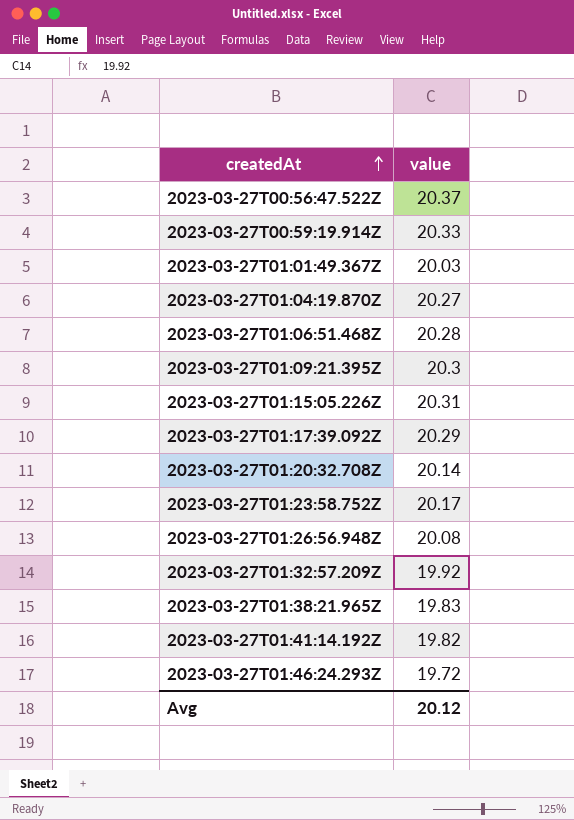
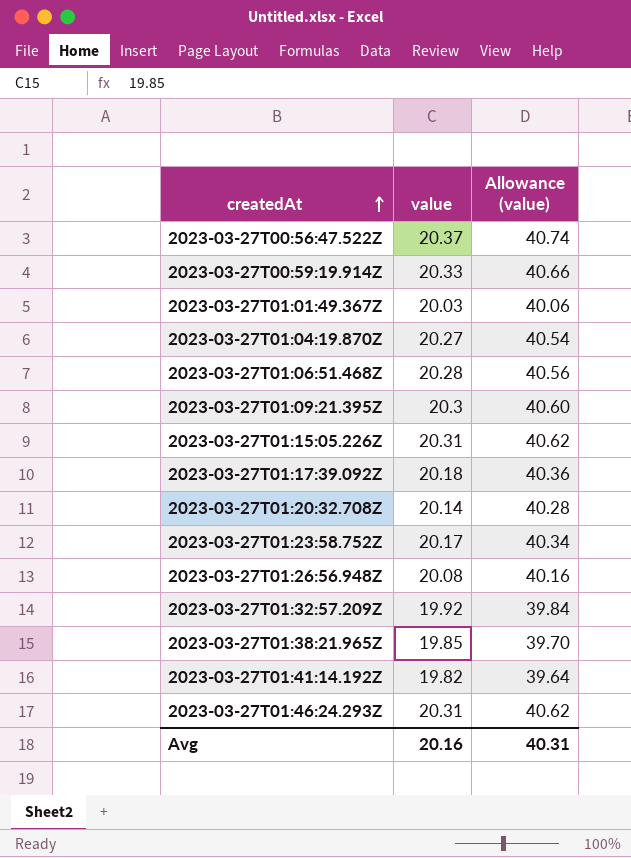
column Allowance (value) | formula: none -> [value] * 2
2023-03-27T01:17:39.092Z | value: 20.29 -> 20.18
2023-03-27T01:38:21.965Z | value: 19.83 -> 19.85
2023-03-27T01:46:24.293Z | value: 19.72 -> 20.31
Avg | value: 20.12 -> 20.16

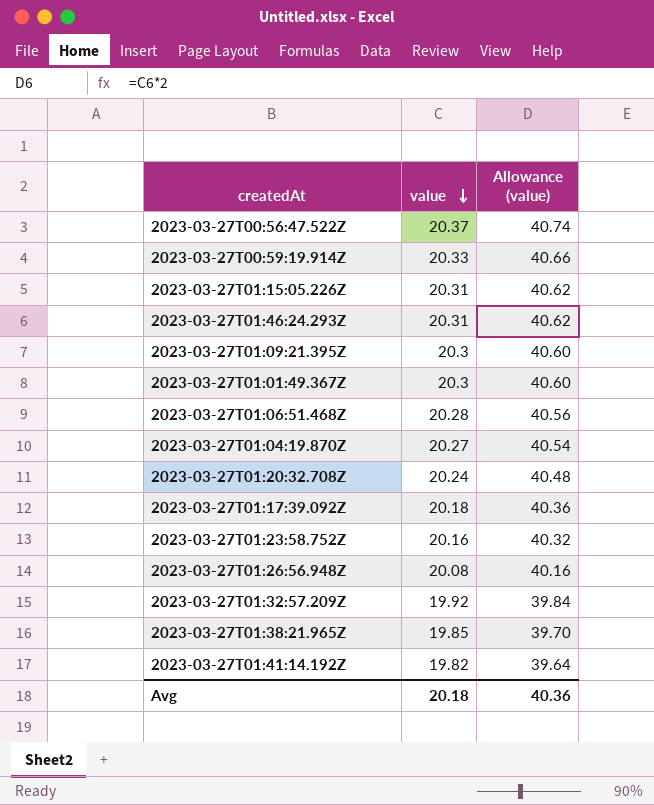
row order: createdAt ascending -> value descending
2023-03-27T01:01:49.367Z | value: 20.03 -> 20.3
2023-03-27T01:01:49.367Z | Allowance (value): 40.06 -> 40.60
2023-03-27T01:20:32.708Z | value: 20.14 -> 20.24
2023-03-27T01:20:32.708Z | Allowance (value): 40.28 -> 40.48
2023-03-27T01:23:58.752Z | value: 20.17 -> 20.16
2023-03-27T01:23:58.752Z | Allowance (value): 40.34 -> 40.32
Avg | value: 20.16 -> 20.18
Avg | Allowance (value): 40.31 -> 40.36

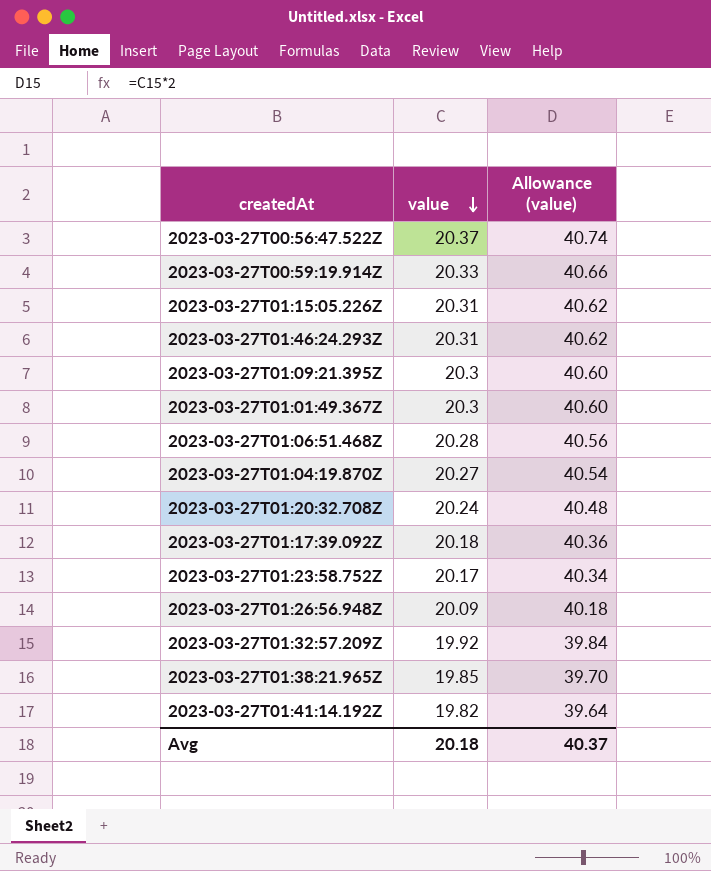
2023-03-27T01:23:58.752Z | value: 20.16 -> 20.17
2023-03-27T01:23:58.752Z | Allowance (value): 40.32 -> 40.34
2023-03-27T01:26:56.948Z | value: 20.08 -> 20.09
2023-03-27T01:26:56.948Z | Allowance (value): 40.16 -> 40.18
Avg | Allowance (value): 40.36 -> 40.37

